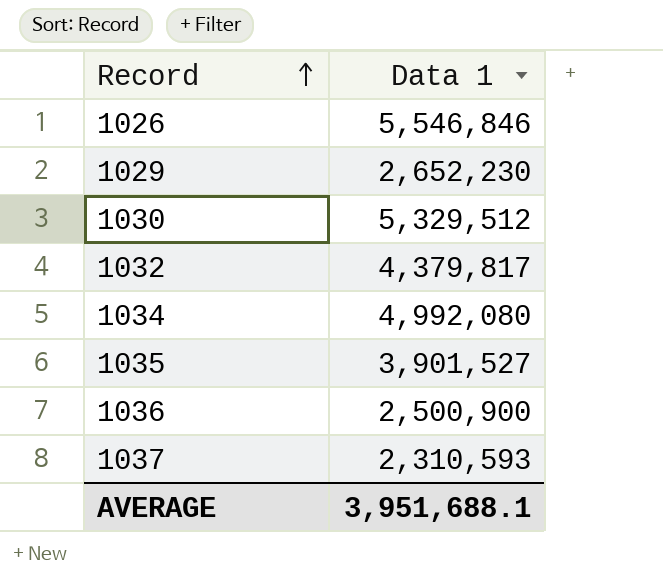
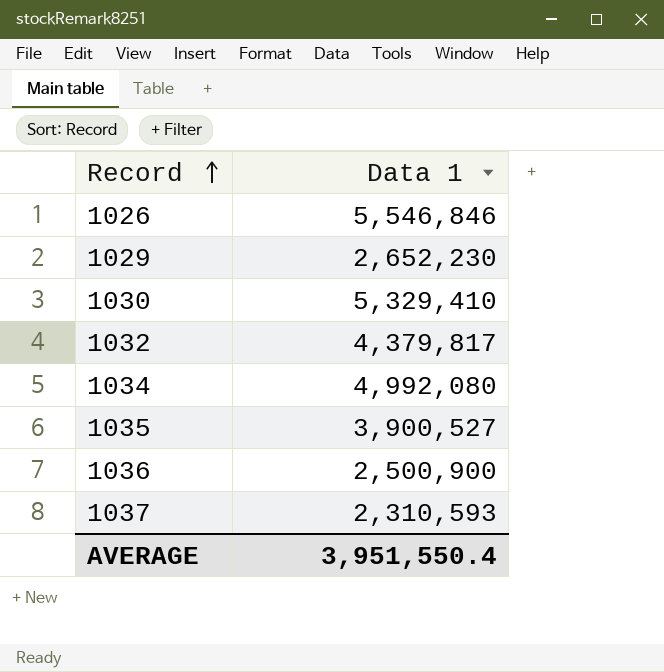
1030 | Data 1: 5,329,512 -> 5,329,410
1035 | Data 1: 3,901,527 -> 3,900,527
AVERAGE | Data 1: 3,951,688.1 -> 3,951,550.4

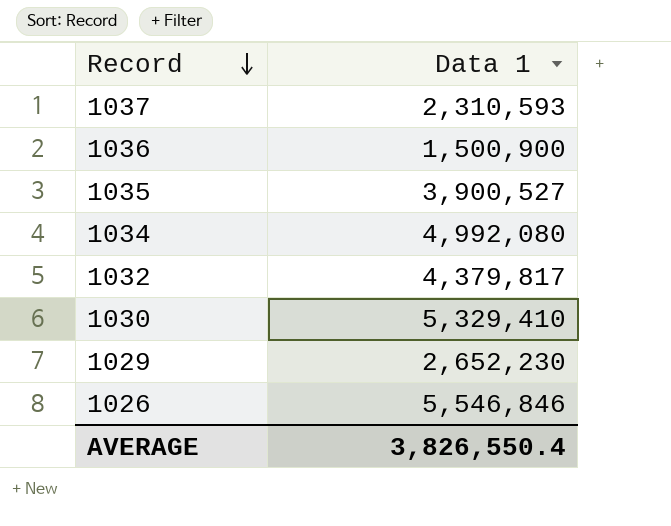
row order: Record ascending -> Record descending
1036 | Data 1: 2,500,900 -> 1,500,900
AVERAGE | Data 1: 3,951,550.4 -> 3,826,550.4

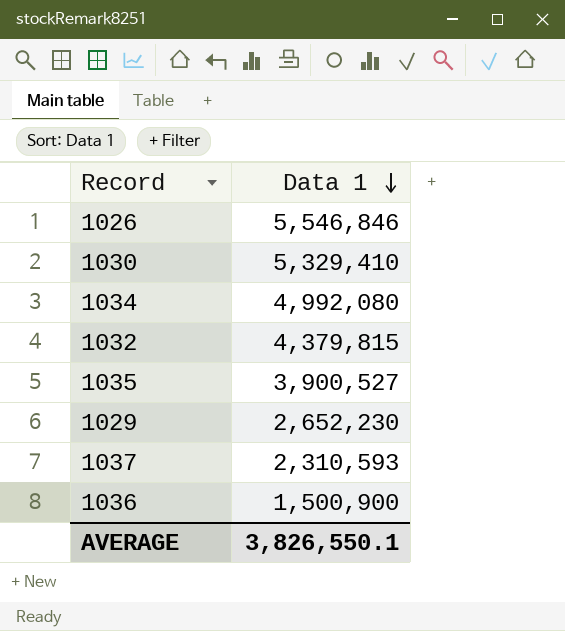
row order: Record descending -> Data 1 descending
1032 | Data 1: 4,379,817 -> 4,379,815
AVERAGE | Data 1: 3,826,550.4 -> 3,826,550.1

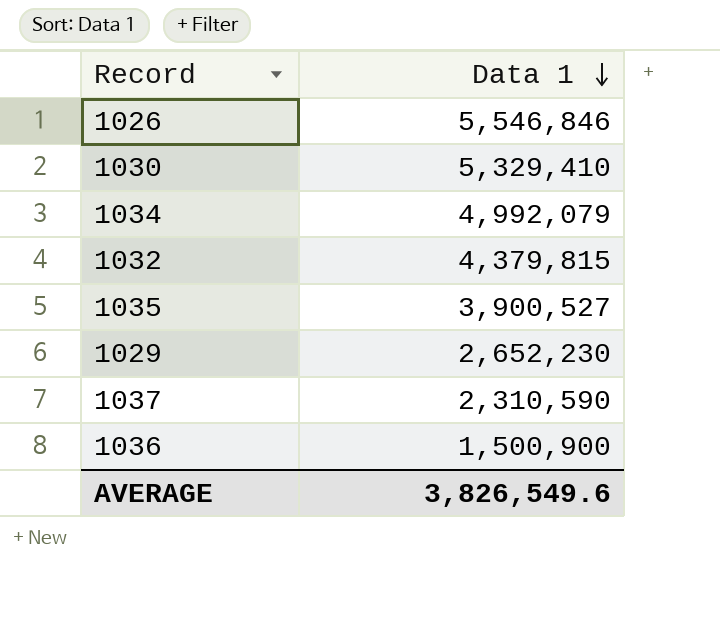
1034 | Data 1: 4,992,080 -> 4,992,079
1037 | Data 1: 2,310,593 -> 2,310,590
AVERAGE | Data 1: 3,826,550.1 -> 3,826,549.6

